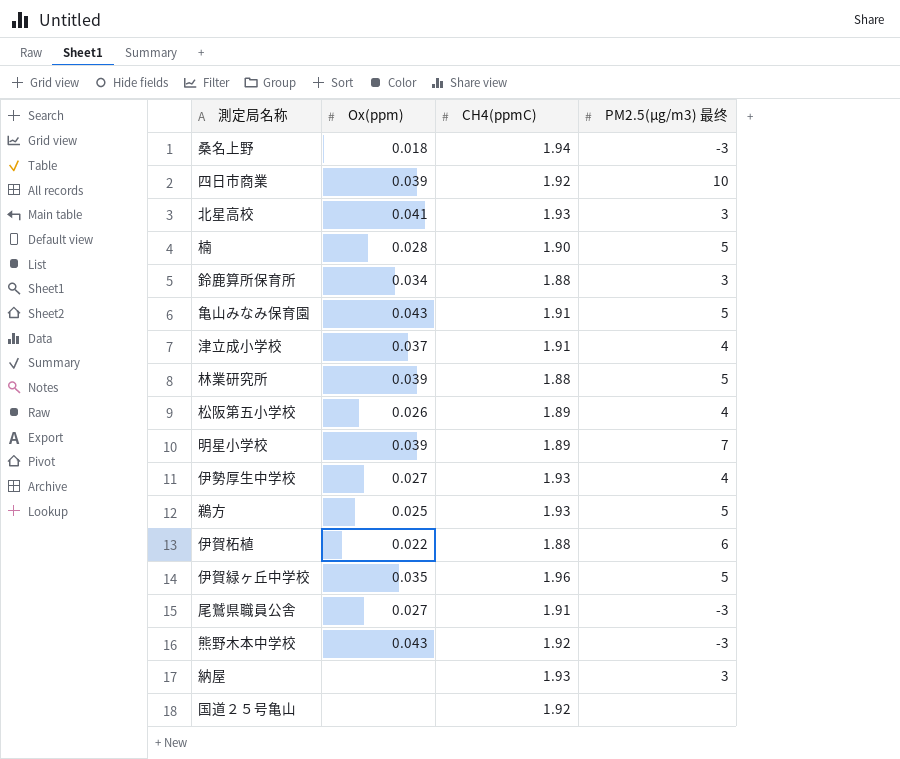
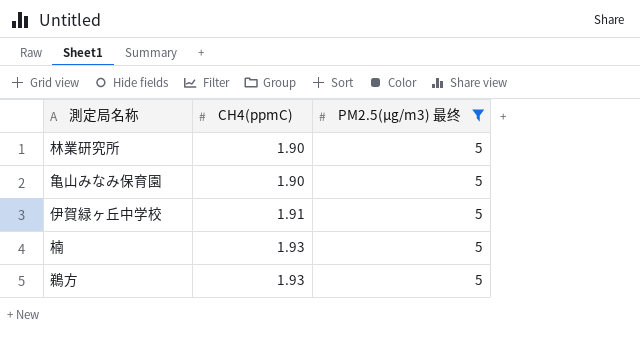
filter: none -> PM2.5(μg/m3) 最终 = 5
row order: none -> CH4(ppmC) ascending
column Ox(ppm) | position: 2 -> none
林業研究所 | CH4(ppmC): 1.88 -> 1.90
亀山みなみ保育園 | CH4(ppmC): 1.91 -> 1.90
伊賀緑ヶ丘中学校 | CH4(ppmC): 1.96 -> 1.91
楠 | CH4(ppmC): 1.90 -> 1.93

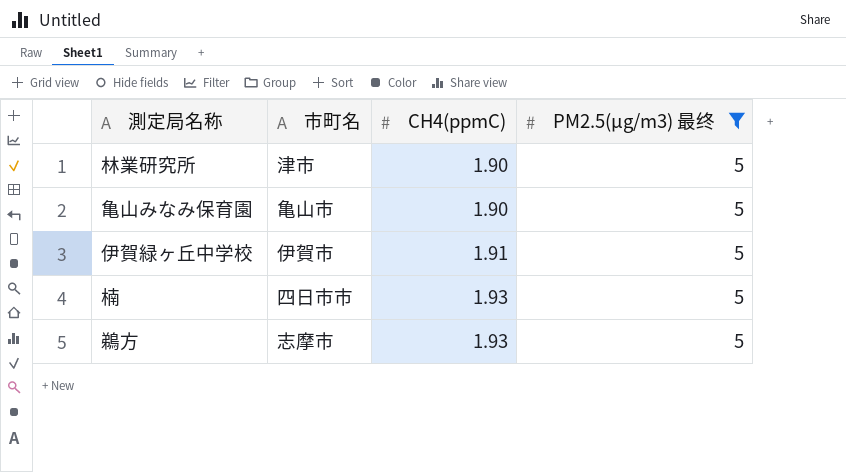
column 市町名 | position: none -> 2

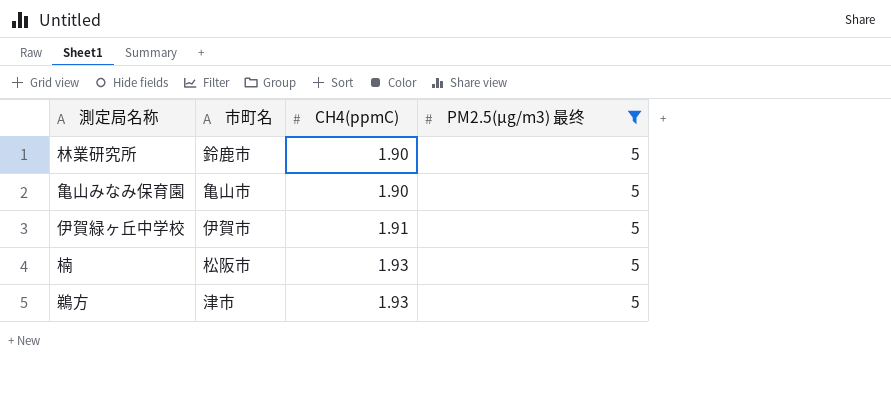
林業研究所 | 市町名: 津市 -> 鈴鹿市
楠 | 市町名: 四日市市 -> 松阪市
鵜方 | 市町名: 志摩市 -> 津市

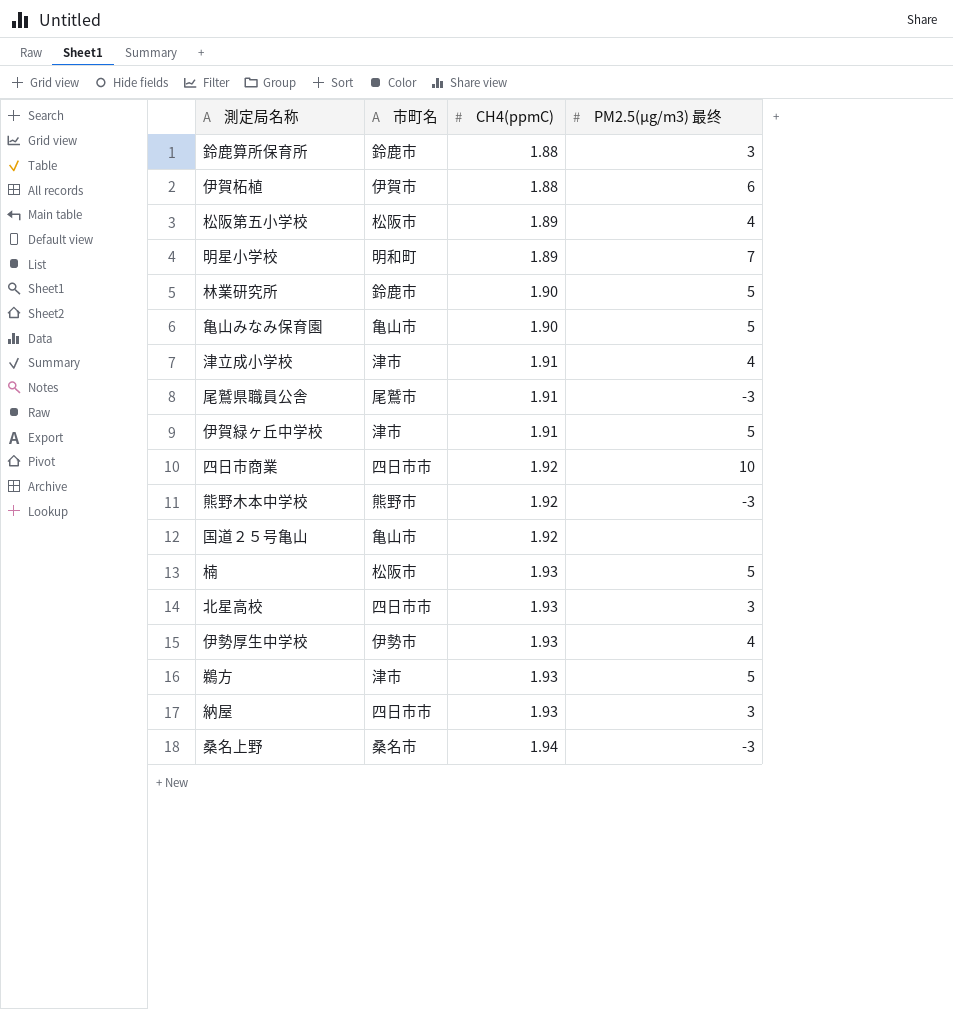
filter: PM2.5(μg/m3) 最终 = 5 -> none
伊賀緑ヶ丘中学校 | 市町名: 伊賀市 -> 津市

